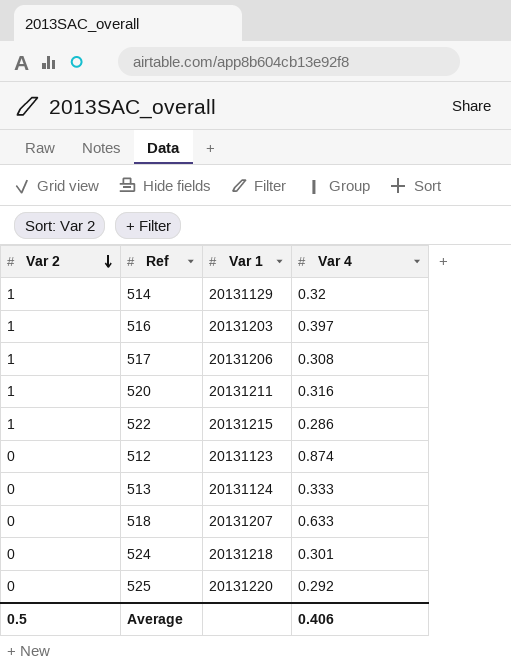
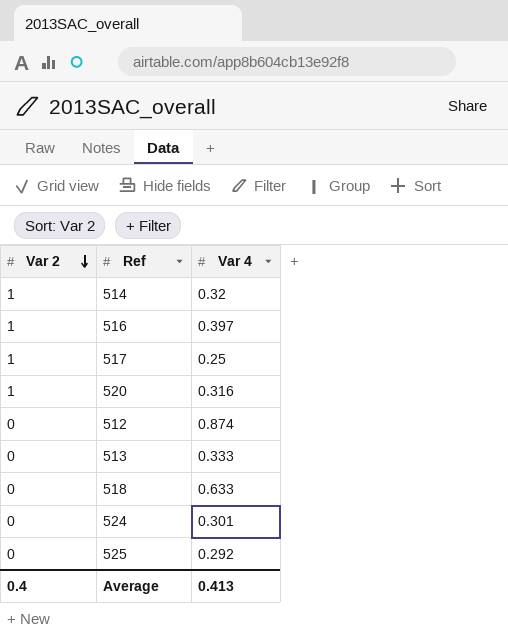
column Var 1 | position: 3 -> none
row 522: 1 | 20131215 | 0.286 -> none
517 | Var 4: 0.308 -> 0.25
Average | Var 2: 0.5 -> 0.4
Average | Var 4: 0.406 -> 0.413

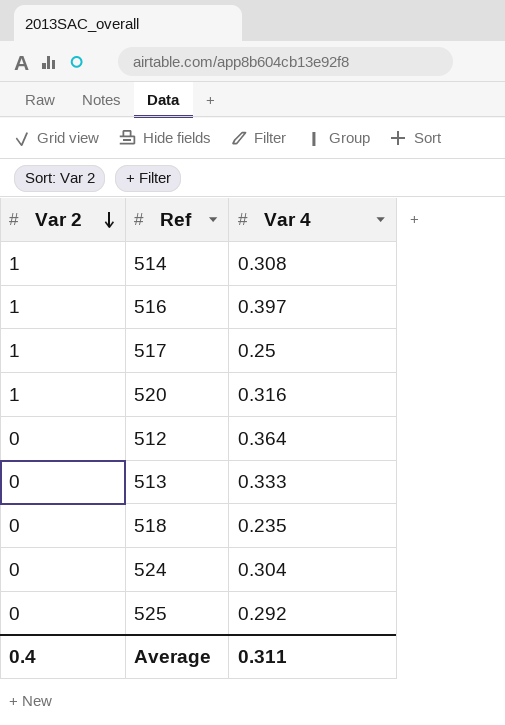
514 | Var 4: 0.32 -> 0.308
512 | Var 4: 0.874 -> 0.364
518 | Var 4: 0.633 -> 0.235
524 | Var 4: 0.301 -> 0.304
Average | Var 4: 0.413 -> 0.311

